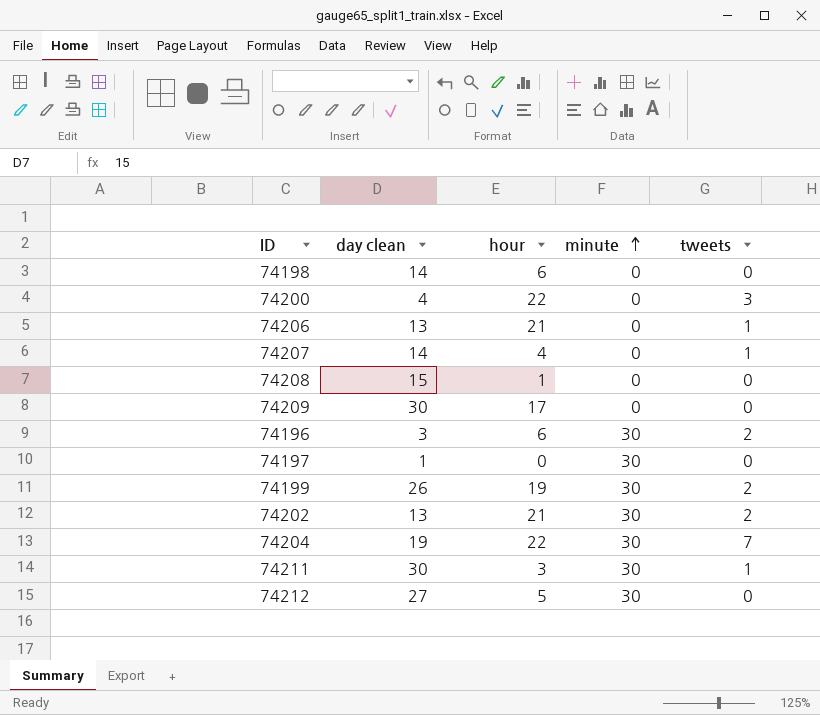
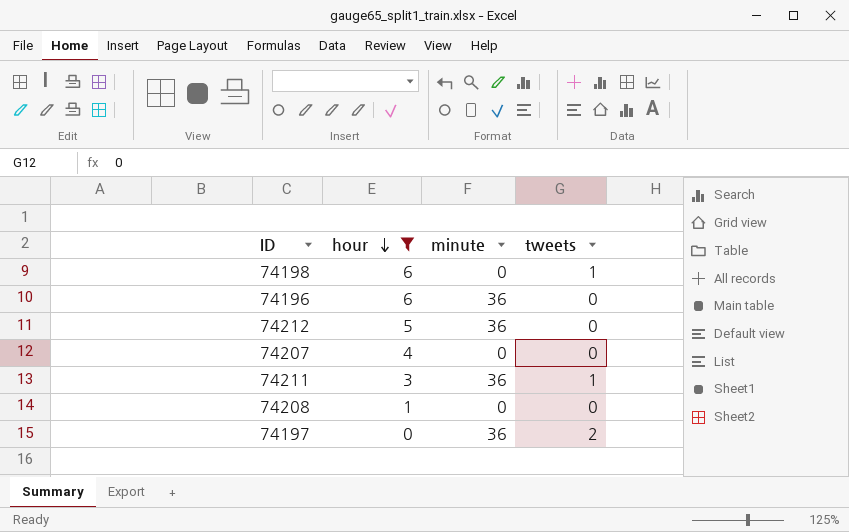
filter: none -> hour <= 6
row order: minute ascending -> hour descending
column day clean | position: 2 -> none
74198 | tweets: 0 -> 1
74196 | minute: 30 -> 36
74196 | tweets: 2 -> 0
74212 | minute: 30 -> 36
74207 | tweets: 1 -> 0
74211 | minute: 30 -> 36
74197 | minute: 30 -> 36
74197 | tweets: 0 -> 2

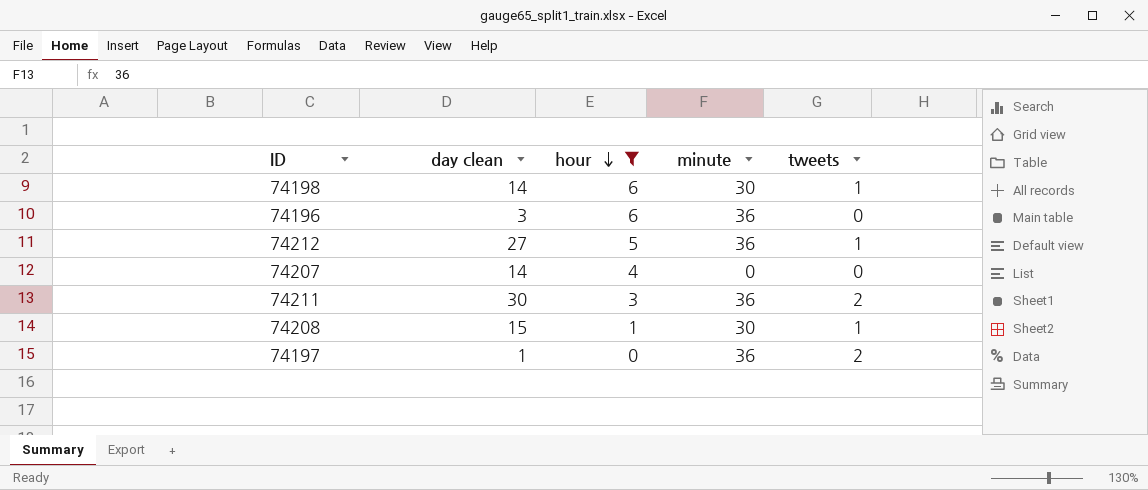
column day clean | position: none -> 2
74198 | minute: 0 -> 30
74212 | tweets: 0 -> 1
74211 | tweets: 1 -> 2
74208 | minute: 0 -> 30
74208 | tweets: 0 -> 1

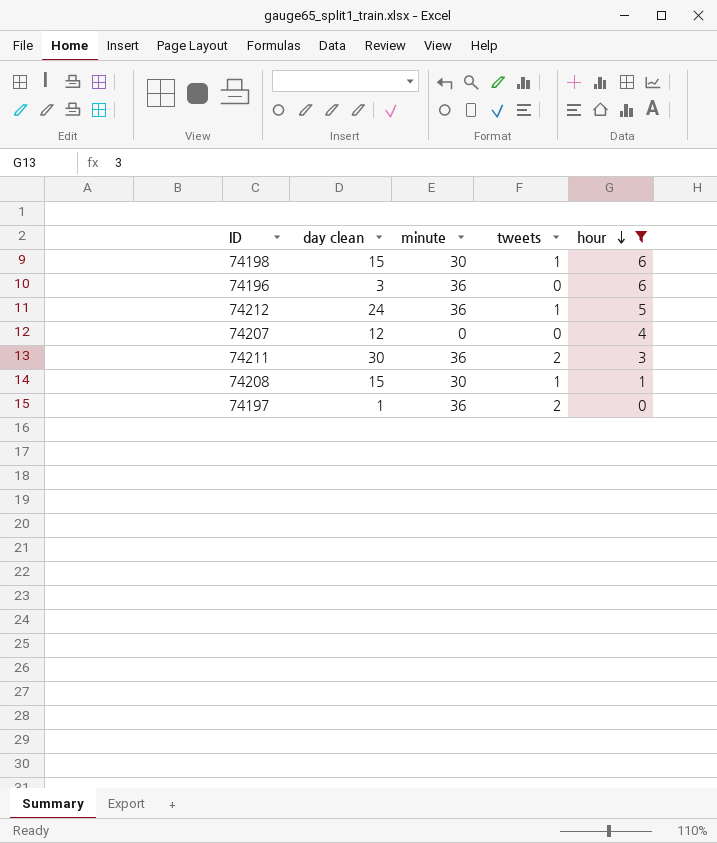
column hour | position: 3 -> 5
74198 | day clean: 14 -> 15
74212 | day clean: 27 -> 24
74207 | day clean: 14 -> 12

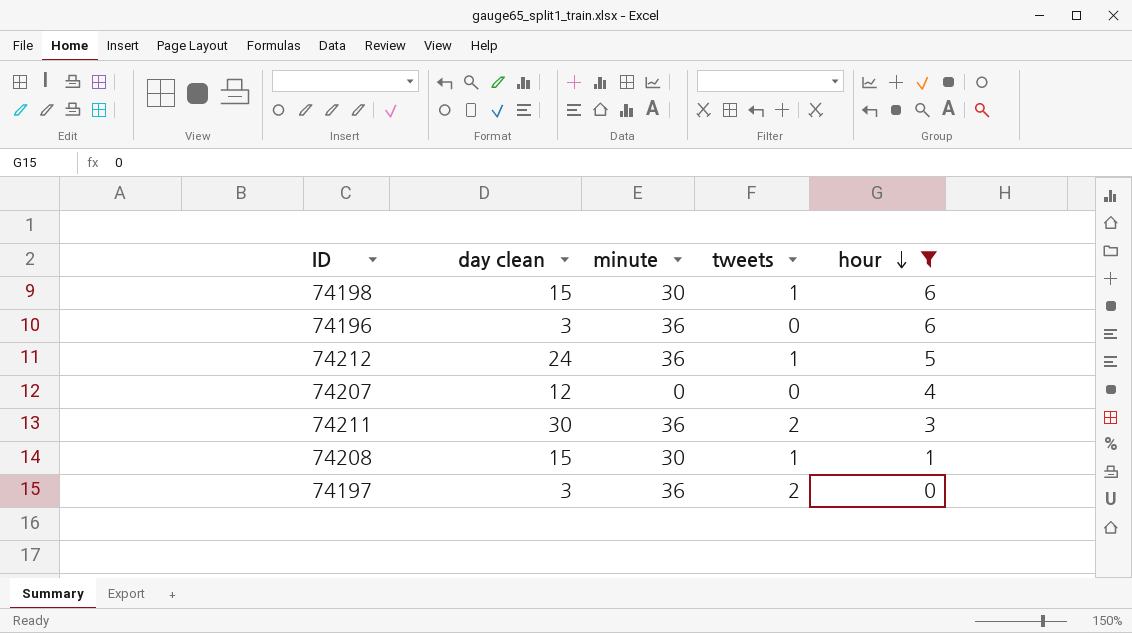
74197 | day clean: 1 -> 3

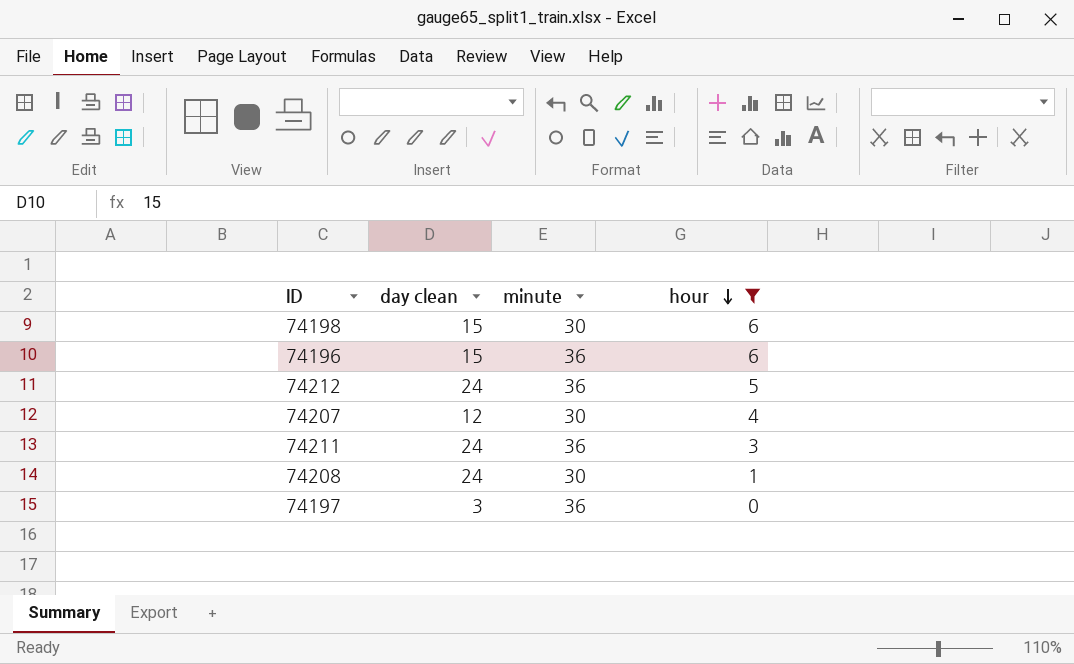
column tweets | position: 4 -> none
74196 | day clean: 3 -> 15
74207 | minute: 0 -> 30
74211 | day clean: 30 -> 24
74208 | day clean: 15 -> 24

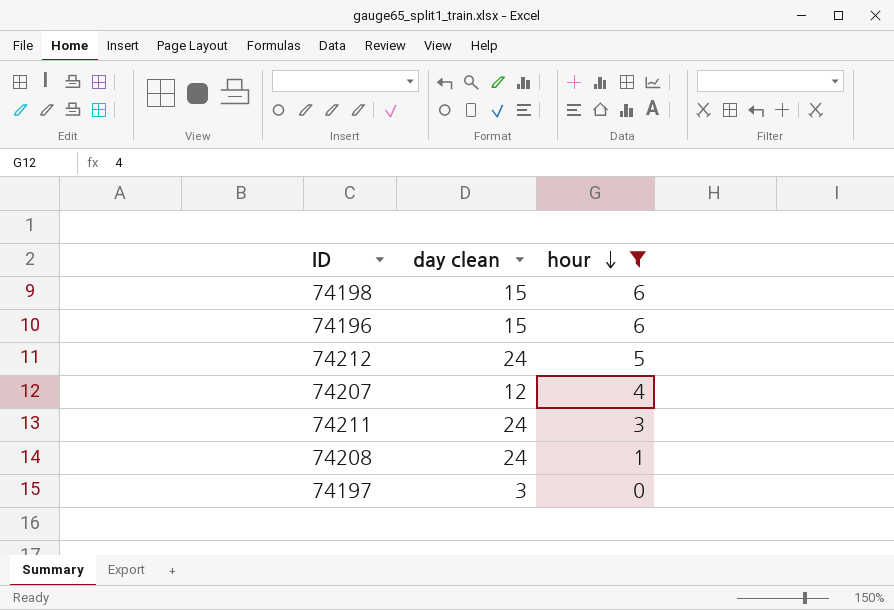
column minute | position: 3 -> none

